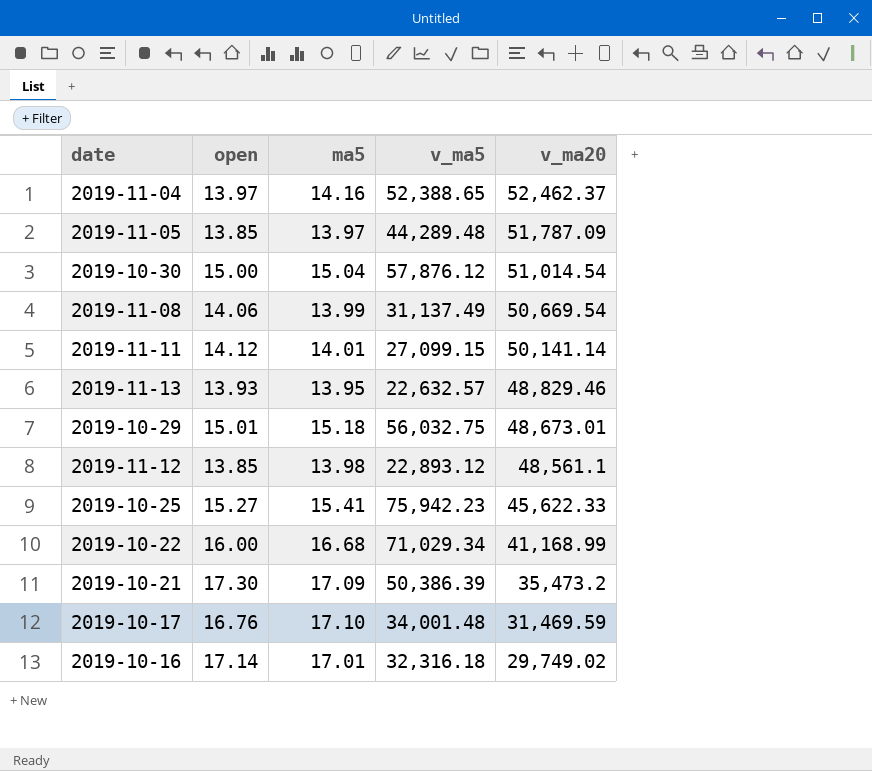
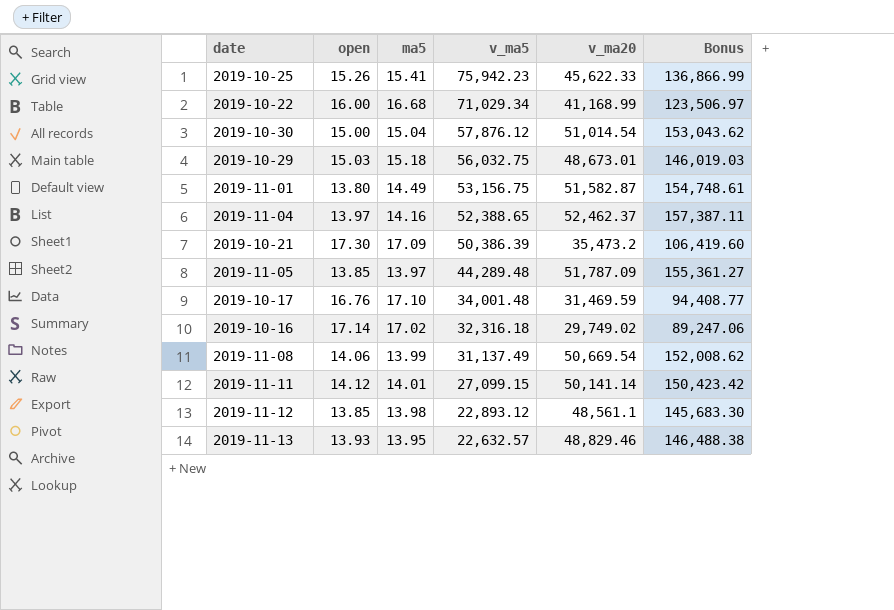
row order: v_ma20 descending -> v_ma5 descending
column Bonus | formula: none -> [v_ma20] * 3
2019-10-25 | open: 15.27 -> 15.26
2019-10-29 | open: 15.01 -> 15.03
row 2019-11-01: none -> 13.80 | 14.49 | 53,156.75 | 51,582.87 | 154,748.61
2019-10-16 | ma5: 17.01 -> 17.02

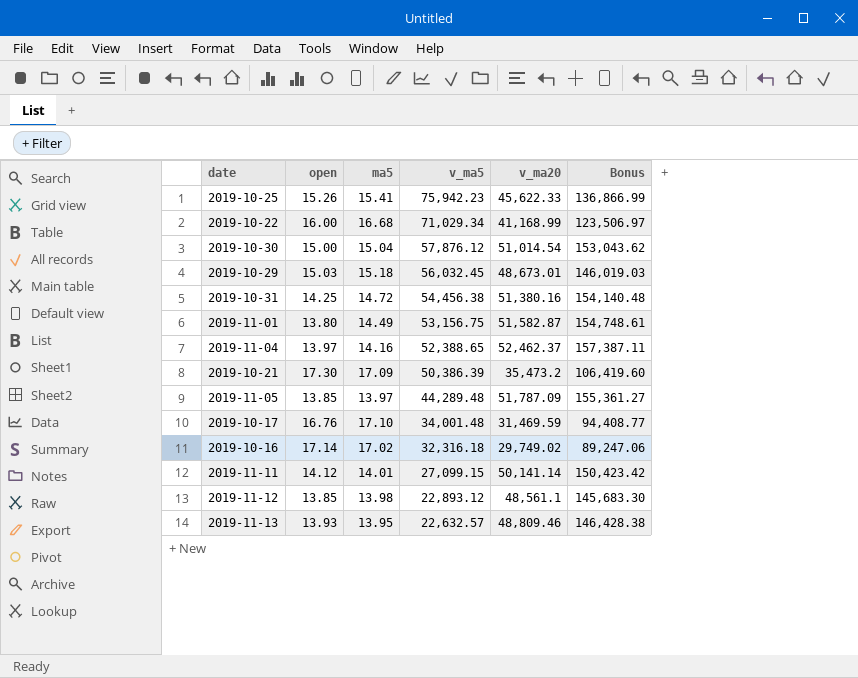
row 2019-11-08: 14.06 | 13.99 | 31,137.49 | 50,669.54 | 152,008.62 -> none
2019-10-29 | v_ma5: 56,032.75 -> 56,032.45
row 2019-10-31: none -> 14.25 | 14.72 | 54,456.38 | 51,380.16 | 154,140.48
2019-11-13 | v_ma20: 48,829.46 -> 48,809.46
2019-11-13 | Bonus: 146,488.38 -> 146,428.38

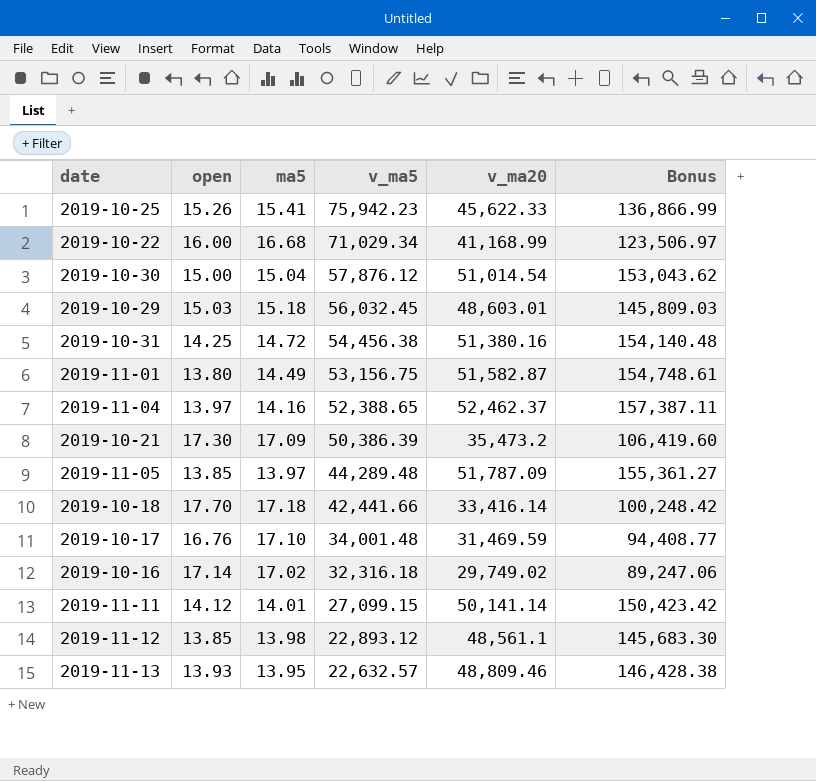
2019-10-29 | v_ma20: 48,673.01 -> 48,603.01
2019-10-29 | Bonus: 146,019.03 -> 145,809.03
row 2019-10-18: none -> 17.70 | 17.18 | 42,441.66 | 33,416.14 | 100,248.42

